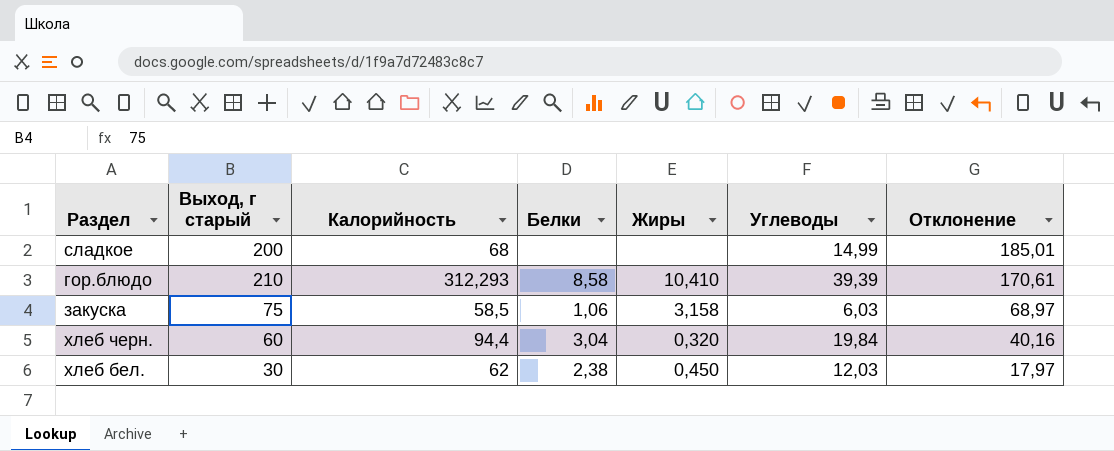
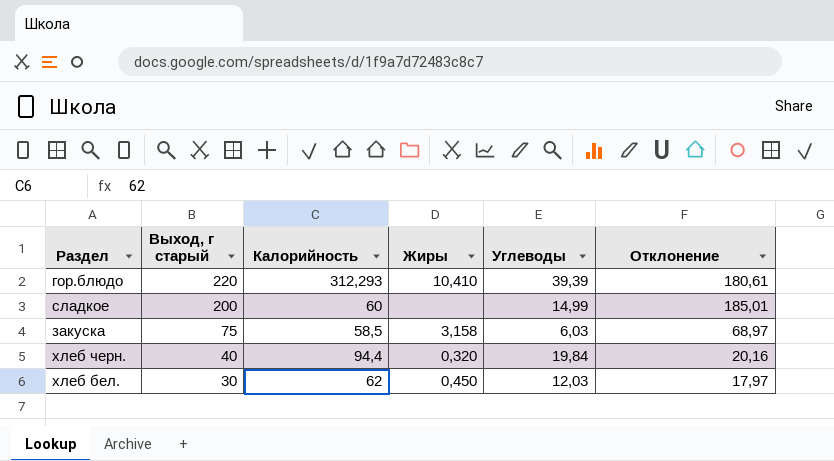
row order: Отклонение descending -> Выход, г старый descending
column Белки | position: 4 -> none
гор.блюдо | Выход, г старый: 210 -> 220
гор.блюдо | Отклонение: 170,61 -> 180,61
сладкое | Калорийность: 68 -> 60
хлеб черн. | Выход, г старый: 60 -> 40
хлеб черн. | Отклонение: 40,16 -> 20,16

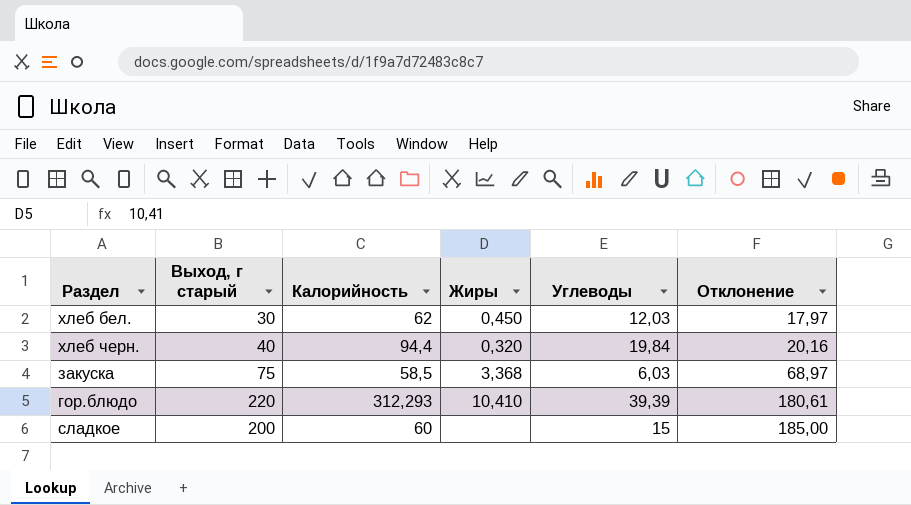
row order: Выход, г старый descending -> Отклонение ascending
закуска | Жиры: 3,158 -> 3,368
сладкое | Углеводы: 14,99 -> 15
сладкое | Отклонение: 185,01 -> 185,00

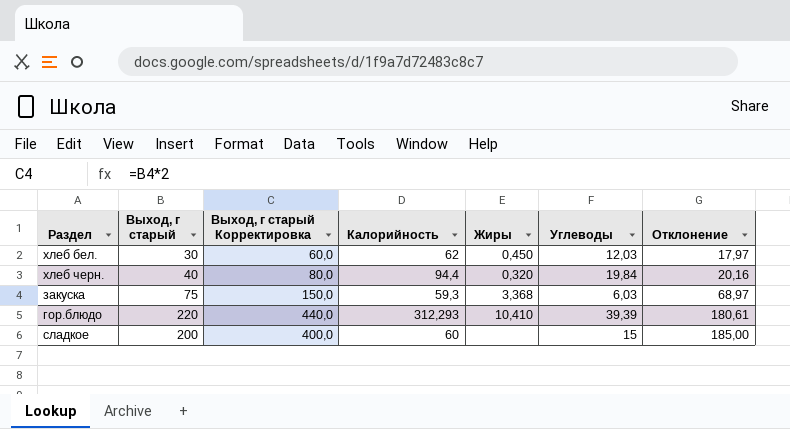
column Выход, г старый Корректировка | formula: none -> [Выход, г старый] * 2
закуска | Калорийность: 58,5 -> 59,3

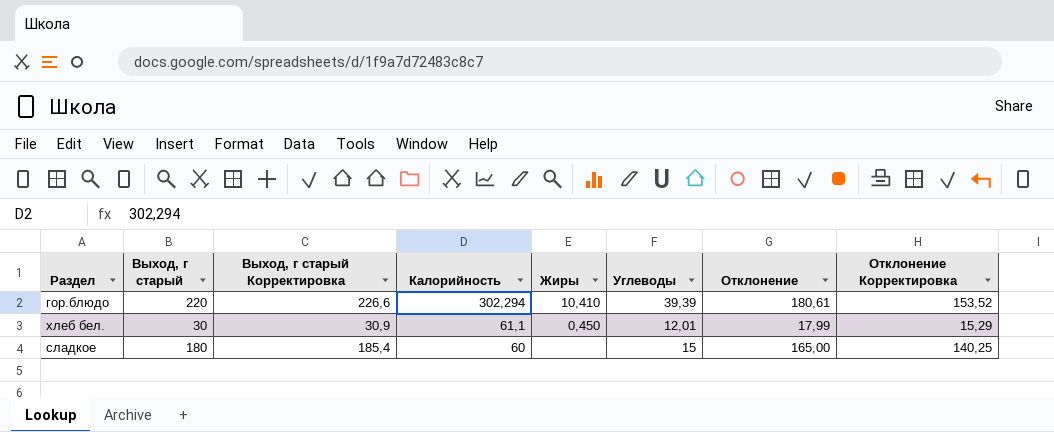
row order: Отклонение ascending -> Калорийность descending
column Выход, г старый Корректировка | formula: [Выход, г старый] * 2 -> [Выход, г старый] * 1,03
column Отклонение Корректировка | formula: none -> [Отклонение] * 0,85
row хлеб черн.: 40 | 80,0 | 94,4 | 0,320 | 19,84 | 20,16 -> none
row закуска: 75 | 150,0 | 59,3 | 3,368 | 6,03 | 68,97 -> none
гор.блюдо | Калорийность: 312,293 -> 302,294
хлеб бел. | Калорийность: 62 -> 61,1
хлеб бел. | Углеводы: 12,03 -> 12,01
хлеб бел. | Отклонение: 17,97 -> 17,99
сладкое | Выход, г старый: 200 -> 180
сладкое | Отклонение: 185,00 -> 165,00

